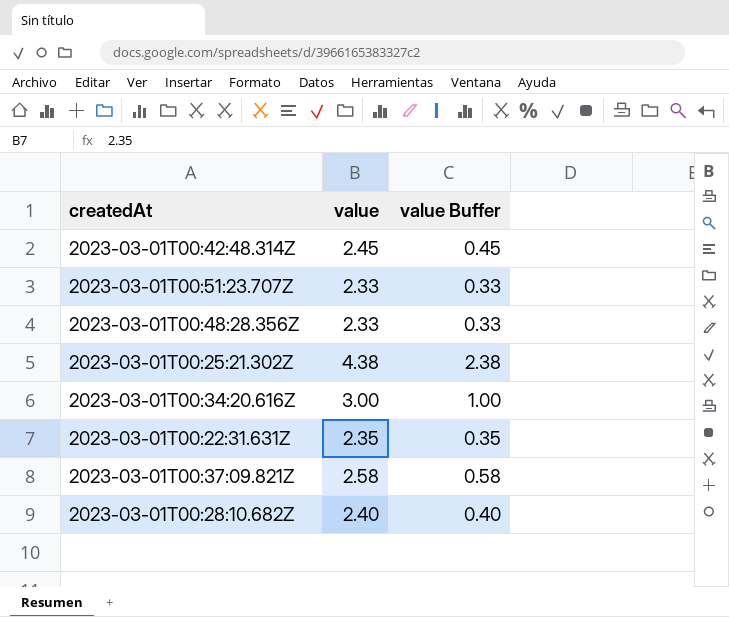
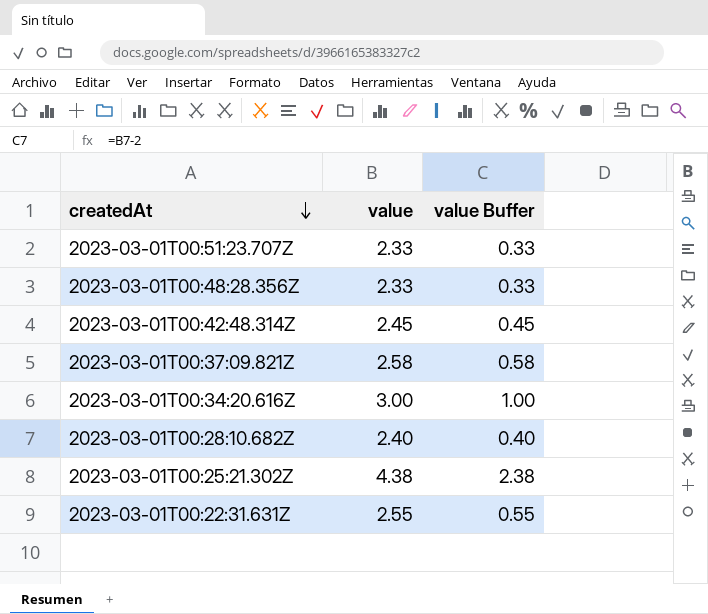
row order: none -> createdAt descending
2023-03-01T00:22:31.631Z | value: 2.35 -> 2.55
2023-03-01T00:22:31.631Z | value Buffer: 0.35 -> 0.55

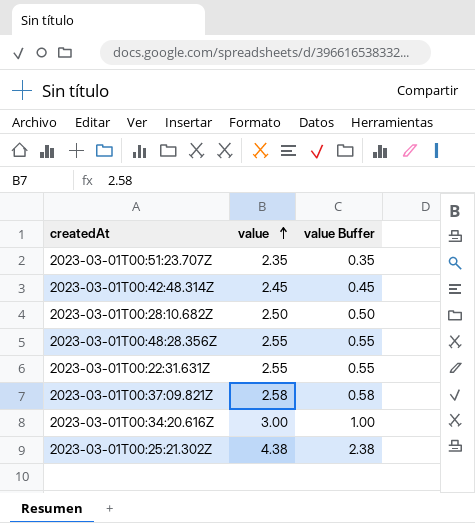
row order: createdAt descending -> value ascending
2023-03-01T00:51:23.707Z | value: 2.33 -> 2.35
2023-03-01T00:51:23.707Z | value Buffer: 0.33 -> 0.35
2023-03-01T00:28:10.682Z | value: 2.40 -> 2.50
2023-03-01T00:28:10.682Z | value Buffer: 0.40 -> 0.50
2023-03-01T00:48:28.356Z | value: 2.33 -> 2.55
2023-03-01T00:48:28.356Z | value Buffer: 0.33 -> 0.55

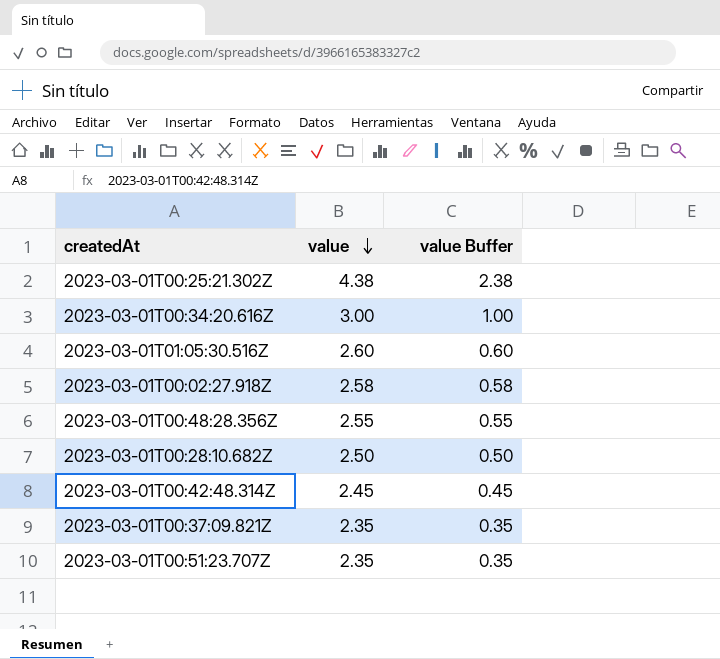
row order: value ascending -> value descending
row 2023-03-01T00:22:31.631Z: 2.55 | 0.55 -> none
row 2023-03-01T01:05:30.516Z: none -> 2.60 | 0.60
row 2023-03-01T00:02:27.918Z: none -> 2.58 | 0.58
2023-03-01T00:37:09.821Z | value: 2.58 -> 2.35
2023-03-01T00:37:09.821Z | value Buffer: 0.58 -> 0.35

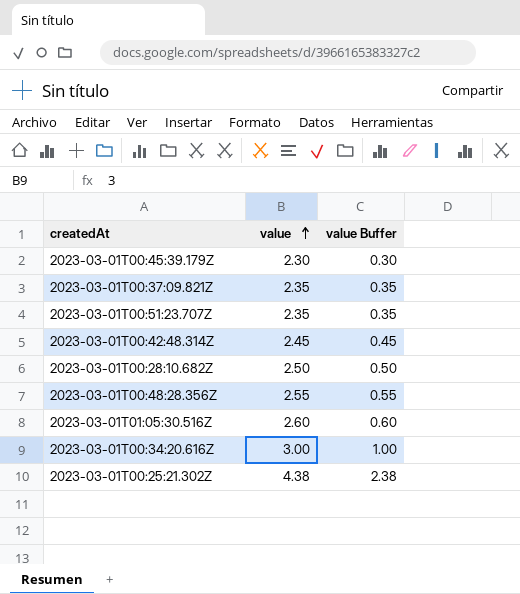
row order: value descending -> value ascending
row 2023-03-01T00:02:27.918Z: 2.58 | 0.58 -> none
row 2023-03-01T00:45:39.179Z: none -> 2.30 | 0.30

